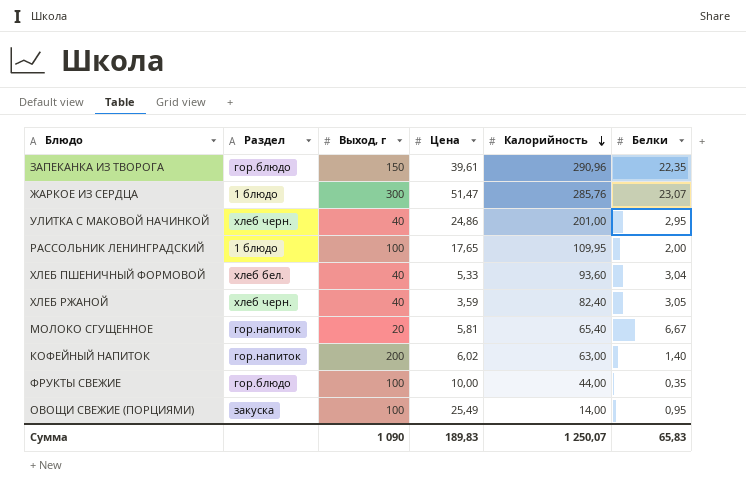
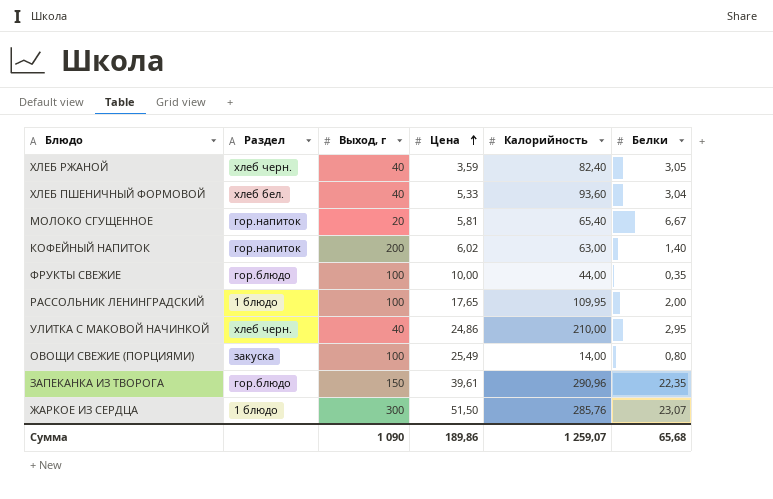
row order: Калорийность descending -> Цена ascending
УЛИТКА С МАКОВОЙ НАЧИНКОЙ | Калорийность: 201,00 -> 210,00
ОВОЩИ СВЕЖИЕ (ПОРЦИЯМИ) | Белки: 0,95 -> 0,80
ЖАРКОЕ ИЗ СЕРДЦА | Цена: 51,47 -> 51,50
Сумма | Цена: 189,83 -> 189,86
Сумма | Калорийность: 1 250,07 -> 1 259,07
Сумма | Белки: 65,83 -> 65,68

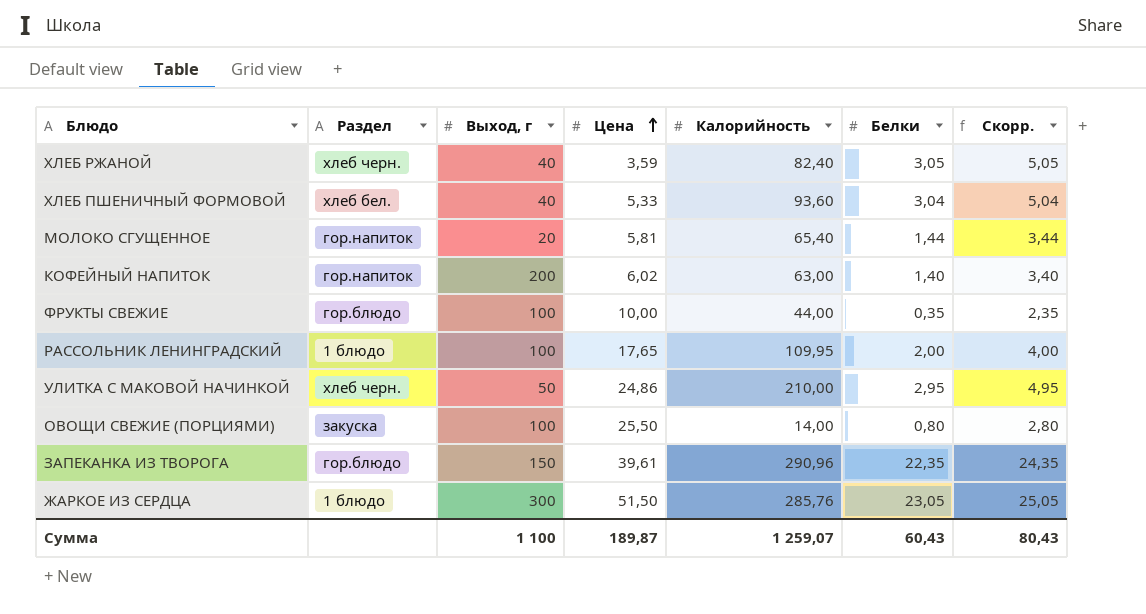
column Скорр. | formula: none -> [Белки] + 2
МОЛОКО СГУЩЕННОЕ | Белки: 6,67 -> 1,44
УЛИТКА С МАКОВОЙ НАЧИНКОЙ | Выход, г: 40 -> 50
ОВОЩИ СВЕЖИЕ (ПОРЦИЯМИ) | Цена: 25,49 -> 25,50
ЖАРКОЕ ИЗ СЕРДЦА | Белки: 23,07 -> 23,05
Сумма | Выход, г: 1 090 -> 1 100
Сумма | Цена: 189,86 -> 189,87
Сумма | Белки: 65,68 -> 60,43

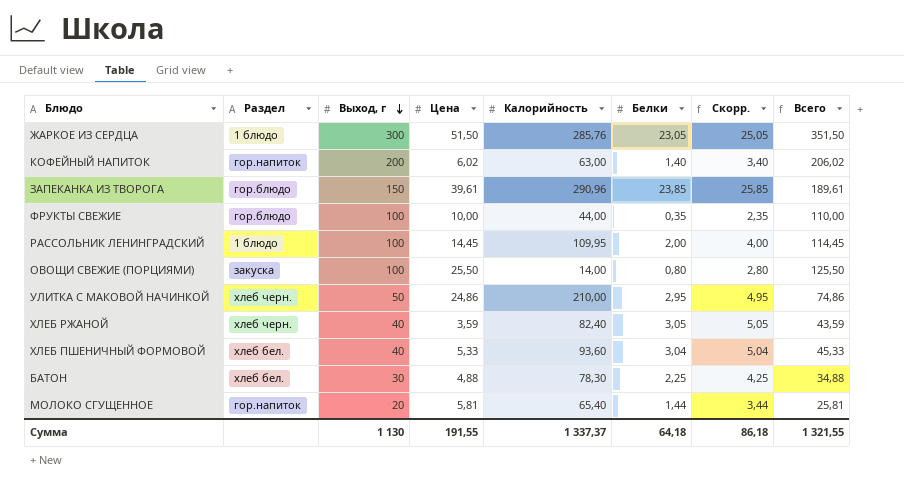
row order: Цена ascending -> Выход, г descending
column Всего | formula: none -> [Выход, г] + [Цена]
ЗАПЕКАНКА ИЗ ТВОРОГА | Белки: 22,35 -> 23,85
ЗАПЕКАНКА ИЗ ТВОРОГА | Скорр.: 24,35 -> 25,85
РАССОЛЬНИК ЛЕНИНГРАДСКИЙ | Цена: 17,65 -> 14,45
row БАТОН: none -> хлеб бел. | 30 | 4,88 | 78,30 | 2,25 | 4,25 | 34,88
Сумма | Выход, г: 1 100 -> 1 130
Сумма | Цена: 189,87 -> 191,55
Сумма | Калорийность: 1 259,07 -> 1 337,37
Сумма | Белки: 60,43 -> 64,18
Сумма | Скорр.: 80,43 -> 86,18

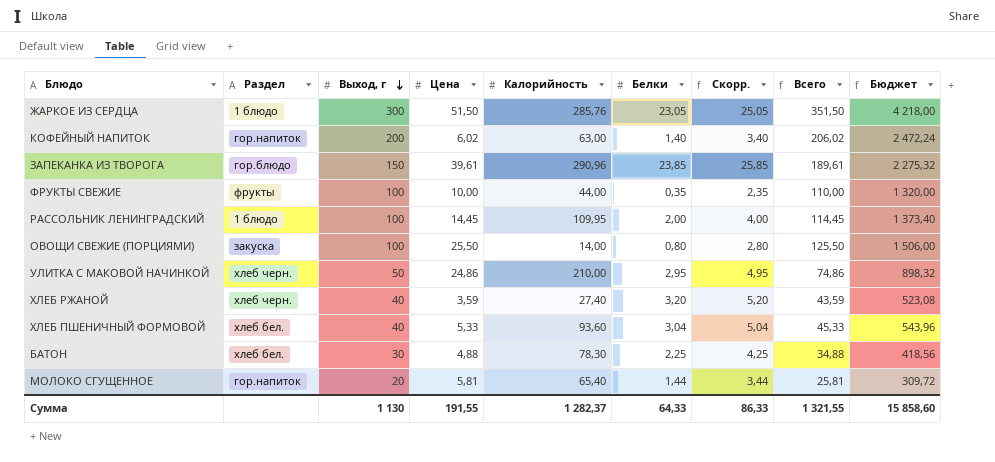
column Бюджет | formula: none -> [Всего] * 12
ФРУКТЫ СВЕЖИЕ | Раздел: гор.блюдо -> фрукты
ХЛЕБ РЖАНОЙ | Калорийность: 82,40 -> 27,40
ХЛЕБ РЖАНОЙ | Белки: 3,05 -> 3,20
ХЛЕБ РЖАНОЙ | Скорр.: 5,05 -> 5,20
Сумма | Калорийность: 1 337,37 -> 1 282,37
Сумма | Белки: 64,18 -> 64,33
Сумма | Скорр.: 86,18 -> 86,33

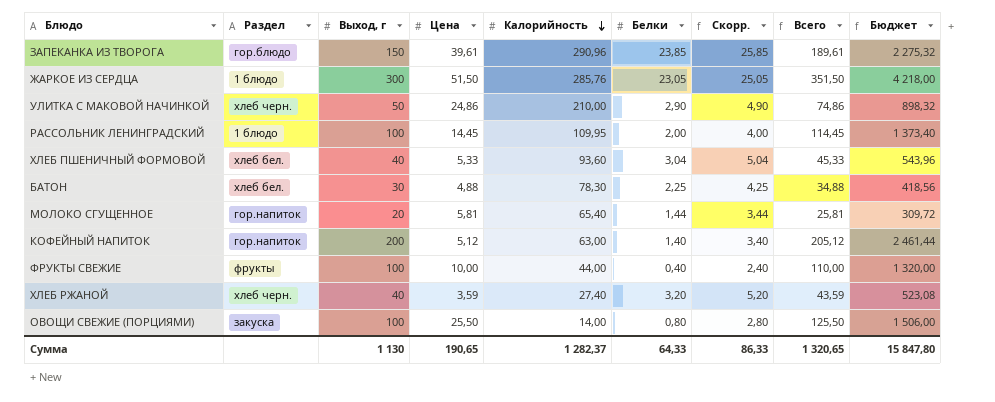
row order: Выход, г descending -> Калорийность descending
УЛИТКА С МАКОВОЙ НАЧИНКОЙ | Белки: 2,95 -> 2,90
УЛИТКА С МАКОВОЙ НАЧИНКОЙ | Скорр.: 4,95 -> 4,90
КОФЕЙНЫЙ НАПИТОК | Цена: 6,02 -> 5,12
КОФЕЙНЫЙ НАПИТОК | Всего: 206,02 -> 205,12
КОФЕЙНЫЙ НАПИТОК | Бюджет: 2 472,24 -> 2 461,44
ФРУКТЫ СВЕЖИЕ | Белки: 0,35 -> 0,40
ФРУКТЫ СВЕЖИЕ | Скорр.: 2,35 -> 2,40
Сумма | Цена: 191,55 -> 190,65
Сумма | Всего: 1 321,55 -> 1 320,65
Сумма | Бюджет: 15 858,60 -> 15 847,80

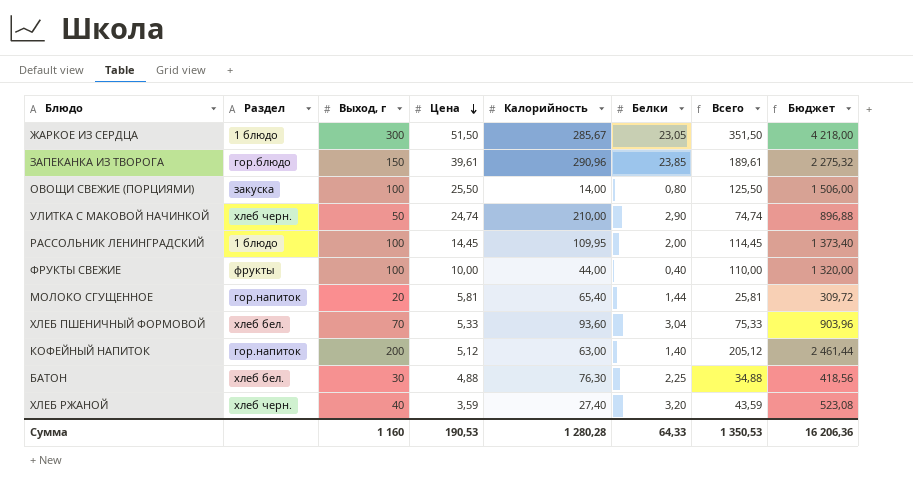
row order: Калорийность descending -> Цена descending
column Скорр. | formula: [Белки] + 2 -> none
ЖАРКОЕ ИЗ СЕРДЦА | Калорийность: 285,76 -> 285,67
УЛИТКА С МАКОВОЙ НАЧИНКОЙ | Цена: 24,86 -> 24,74
УЛИТКА С МАКОВОЙ НАЧИНКОЙ | Всего: 74,86 -> 74,74
УЛИТКА С МАКОВОЙ НАЧИНКОЙ | Бюджет: 898,32 -> 896,88
ХЛЕБ ПШЕНИЧНЫЙ ФОРМОВОЙ | Выход, г: 40 -> 70
ХЛЕБ ПШЕНИЧНЫЙ ФОРМОВОЙ | Всего: 45,33 -> 75,33
ХЛЕБ ПШЕНИЧНЫЙ ФОРМОВОЙ | Бюджет: 543,96 -> 903,96
БАТОН | Калорийность: 78,30 -> 76,30
Сумма | Выход, г: 1 130 -> 1 160
Сумма | Цена: 190,65 -> 190,53
Сумма | Калорийность: 1 282,37 -> 1 280,28
Сумма | Всего: 1 320,65 -> 1 350,53
Сумма | Бюджет: 15 847,80 -> 16 206,36

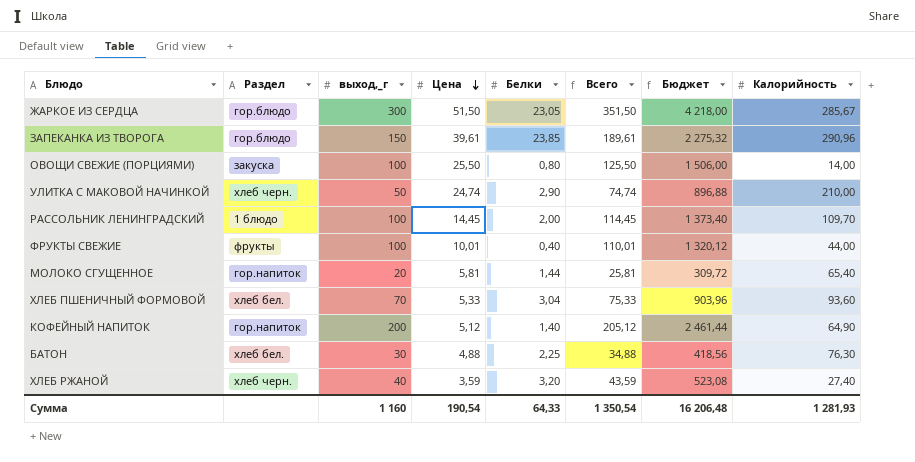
column name: Выход, г -> выход,_г
column Калорийность | position: 5 -> 8
ЖАРКОЕ ИЗ СЕРДЦА | Раздел: 1 блюдо -> гор.блюдо
РАССОЛЬНИК ЛЕНИНГРАДСКИЙ | Калорийность: 109,95 -> 109,70
ФРУКТЫ СВЕЖИЕ | Цена: 10,00 -> 10,01
ФРУКТЫ СВЕЖИЕ | Всего: 110,00 -> 110,01
ФРУКТЫ СВЕЖИЕ | Бюджет: 1 320,00 -> 1 320,12
КОФЕЙНЫЙ НАПИТОК | Калорийность: 63,00 -> 64,90
Сумма | Цена: 190,53 -> 190,54
Сумма | Всего: 1 350,53 -> 1 350,54
Сумма | Бюджет: 16 206,36 -> 16 206,48
Сумма | Калорийность: 1 280,28 -> 1 281,93

